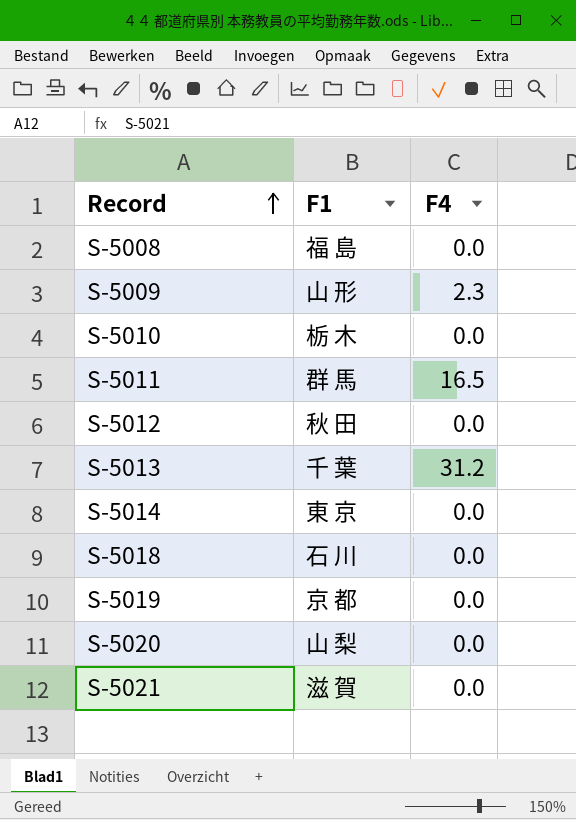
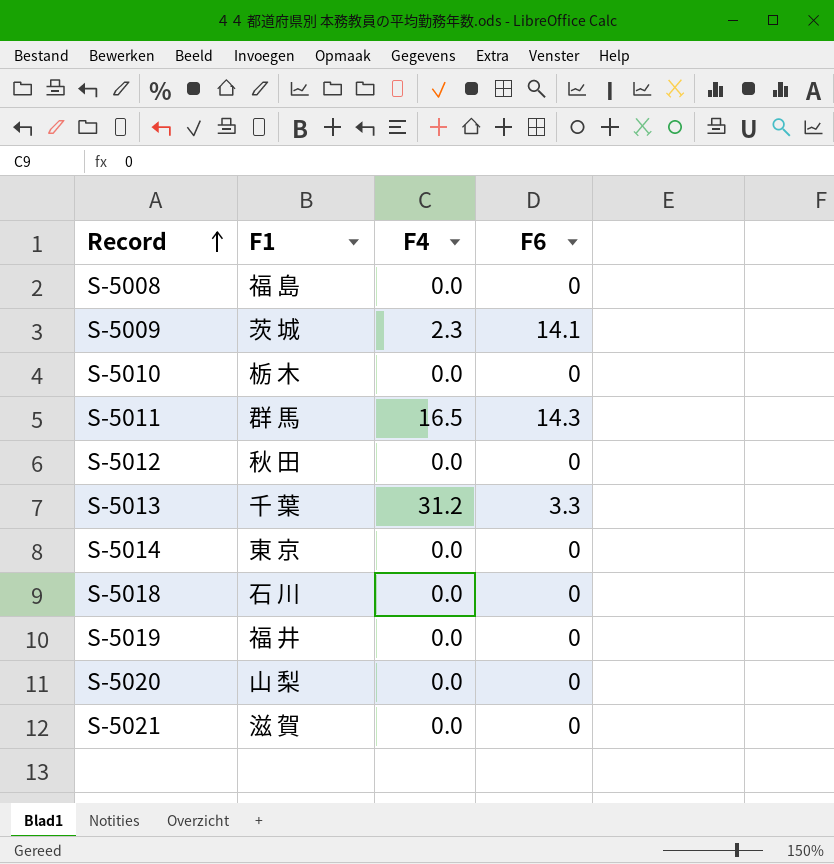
column F6 | position: none -> 4
S-5009 | F1: 山 形 -> 茨 城
S-5019 | F1: 京 都 -> 福 井

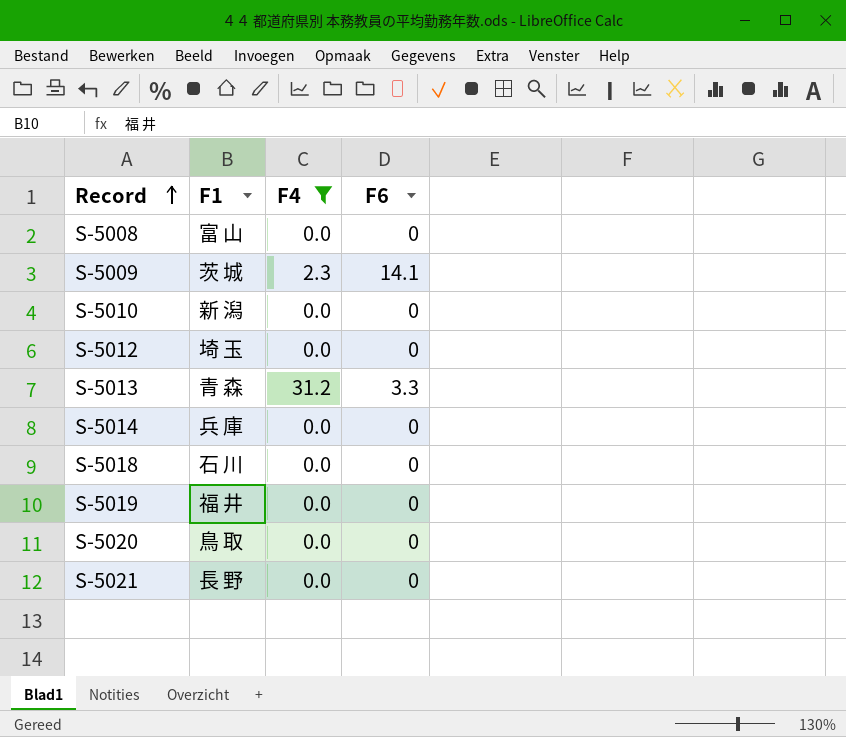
filter: none -> F4 != 16.5
S-5008 | F1: 福 島 -> 富 山
S-5010 | F1: 栃 木 -> 新 潟
S-5012 | F1: 秋 田 -> 埼 玉
S-5013 | F1: 千 葉 -> 青 森
S-5014 | F1: 東 京 -> 兵 庫
S-5020 | F1: 山 梨 -> 鳥 取
S-5021 | F1: 滋 賀 -> 長 野

